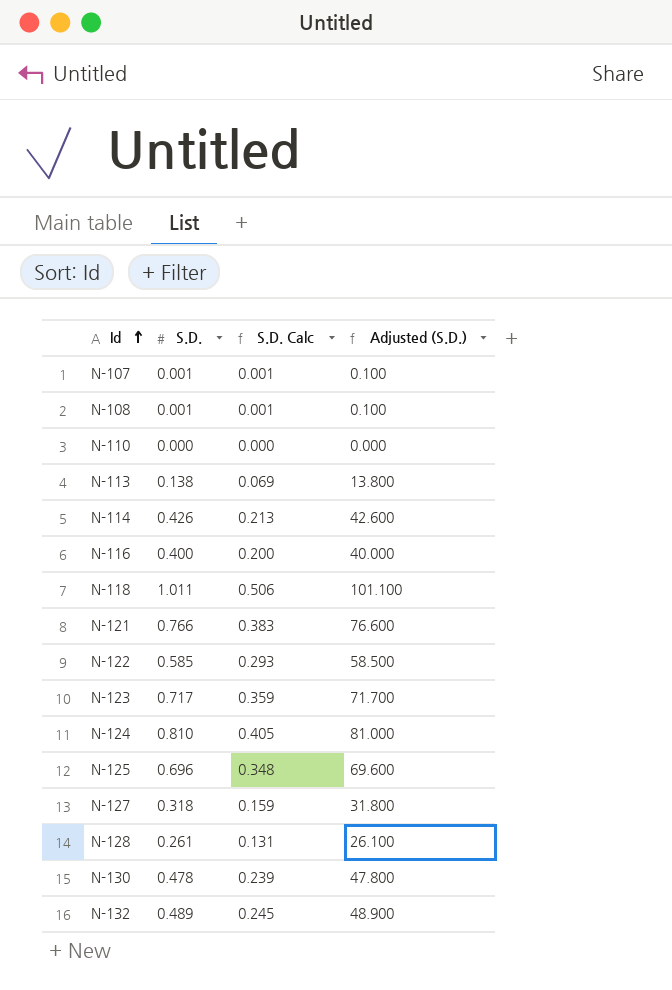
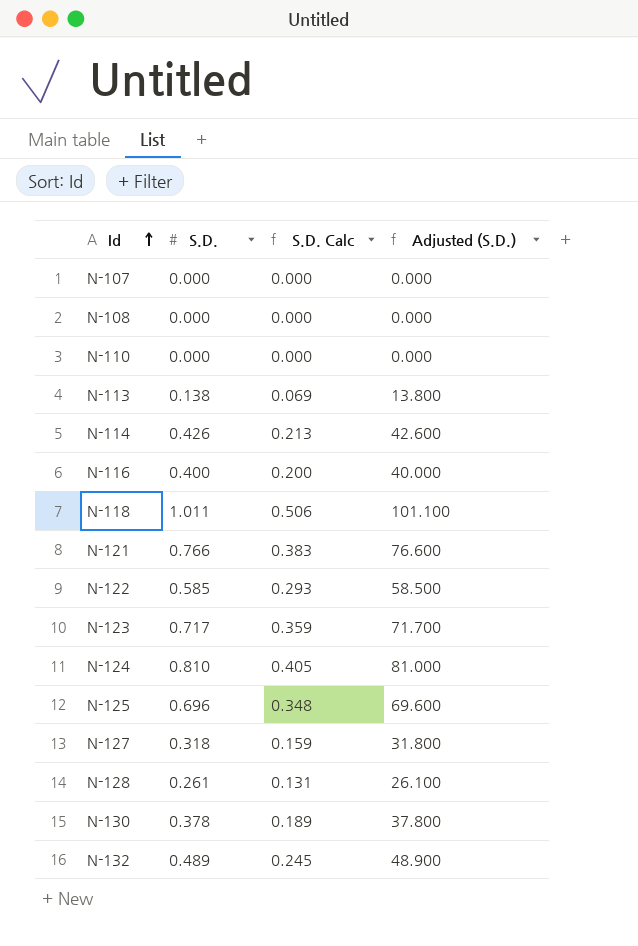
N-107 | S.D.: 0.001 -> 0.000
N-107 | S.D. Calc: 0.001 -> 0.000
N-107 | Adjusted (S.D.): 0.100 -> 0.000
N-108 | S.D.: 0.001 -> 0.000
N-108 | S.D. Calc: 0.001 -> 0.000
N-108 | Adjusted (S.D.): 0.100 -> 0.000
N-130 | S.D.: 0.478 -> 0.378
N-130 | S.D. Calc: 0.239 -> 0.189
N-130 | Adjusted (S.D.): 47.800 -> 37.800

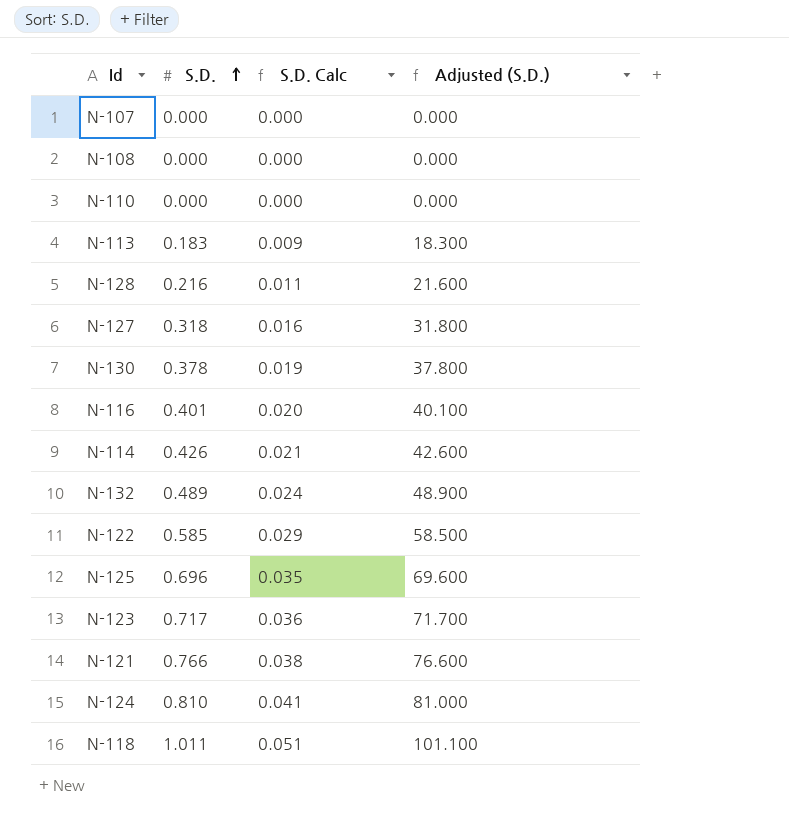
row order: Id ascending -> S.D. ascending
column S.D. Calc | formula: [S.D.] * 0.5 -> [S.D.] * 0.05
N-113 | S.D.: 0.138 -> 0.183
N-113 | Adjusted (S.D.): 13.800 -> 18.300
N-128 | S.D.: 0.261 -> 0.216
N-128 | Adjusted (S.D.): 26.100 -> 21.600
N-116 | S.D.: 0.400 -> 0.401
N-116 | Adjusted (S.D.): 40.000 -> 40.100

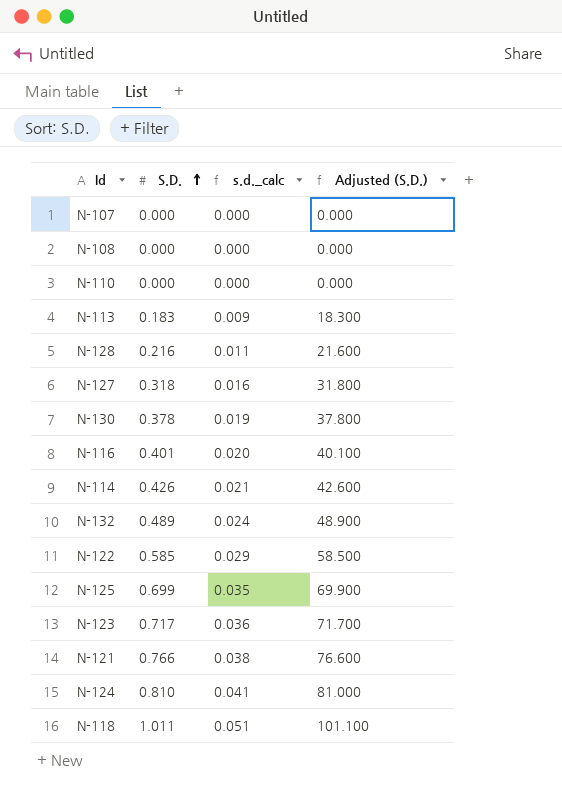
column name: S.D. Calc -> s.d._calc
N-125 | S.D.: 0.696 -> 0.699
N-125 | Adjusted (S.D.): 69.600 -> 69.900

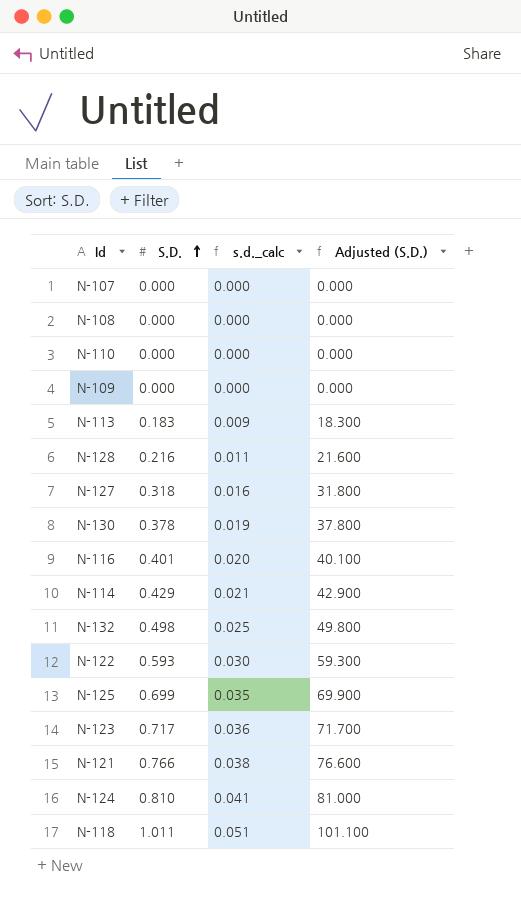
row N-109: none -> 0.000 | 0.000 | 0.000
N-114 | S.D.: 0.426 -> 0.429
N-114 | Adjusted (S.D.): 42.600 -> 42.900
N-132 | S.D.: 0.489 -> 0.498
N-132 | s.d._calc: 0.024 -> 0.025
N-132 | Adjusted (S.D.): 48.900 -> 49.800
N-122 | S.D.: 0.585 -> 0.593
N-122 | s.d._calc: 0.029 -> 0.030
N-122 | Adjusted (S.D.): 58.500 -> 59.300

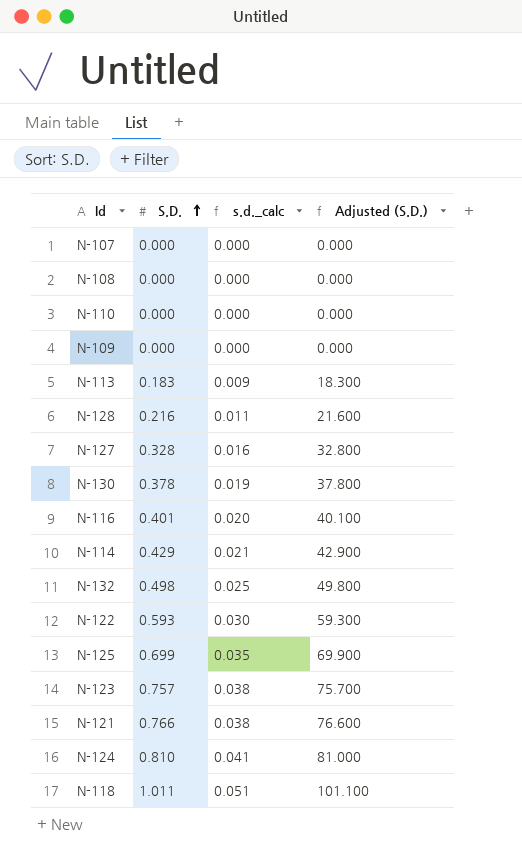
N-127 | S.D.: 0.318 -> 0.328
N-127 | Adjusted (S.D.): 31.800 -> 32.800
N-123 | S.D.: 0.717 -> 0.757
N-123 | s.d._calc: 0.036 -> 0.038
N-123 | Adjusted (S.D.): 71.700 -> 75.700

